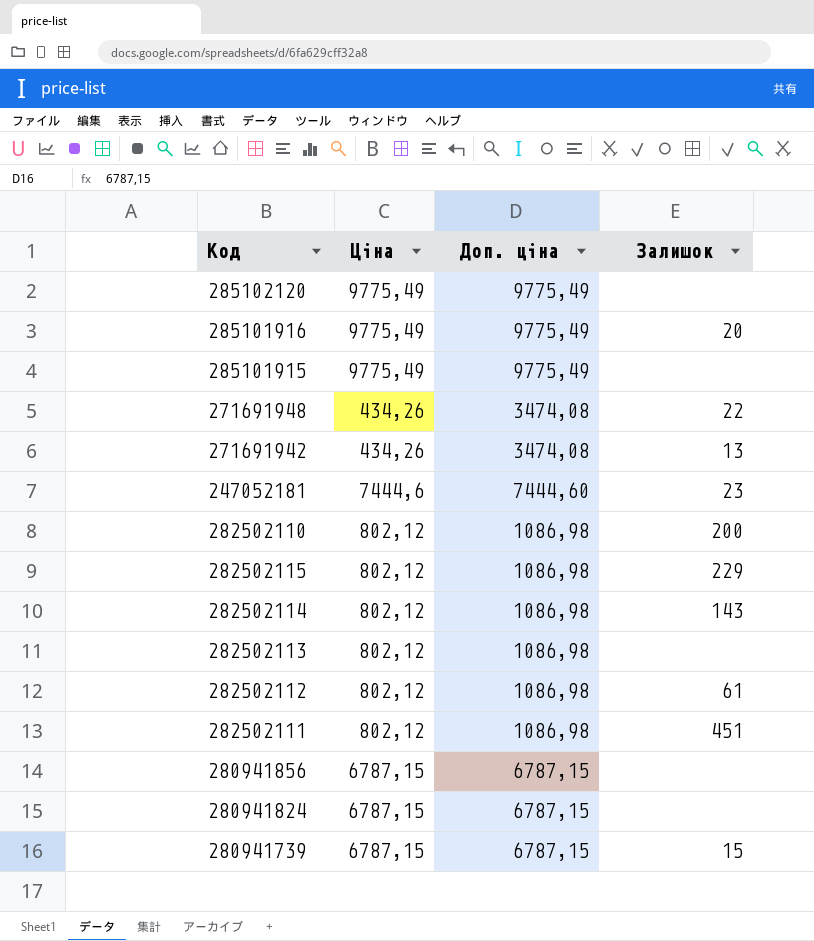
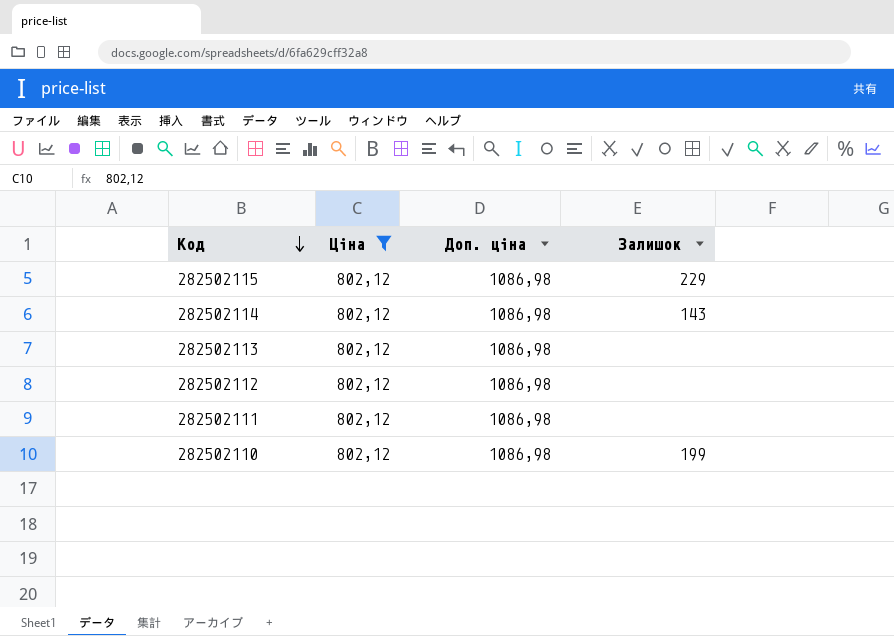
filter: none -> Ціна = 802,12
row order: none -> Код descending
282502112 | Залишок: 61 -> none
282502111 | Залишок: 451 -> none
282502110 | Залишок: 200 -> 199

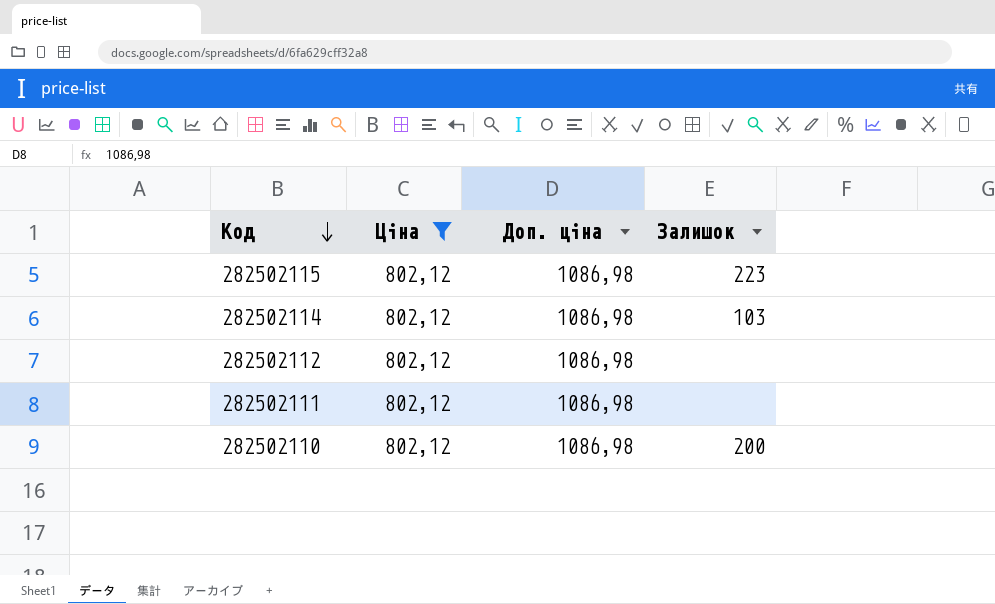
row 282502113: 802,12 | 1086,98 | none -> none
282502115 | Залишок: 229 -> 223
282502114 | Залишок: 143 -> 103
282502110 | Залишок: 199 -> 200

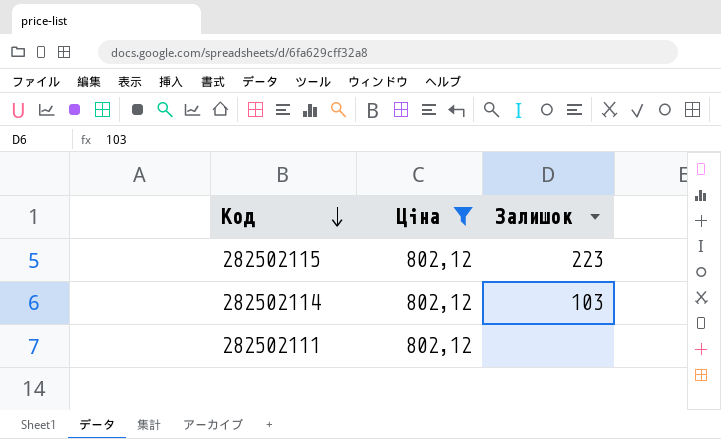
column Доп. ціна | position: 3 -> none
row 282502112: 802,12 | 1086,98 | none -> none
row 282502110: 802,12 | 1086,98 | 200 -> none

